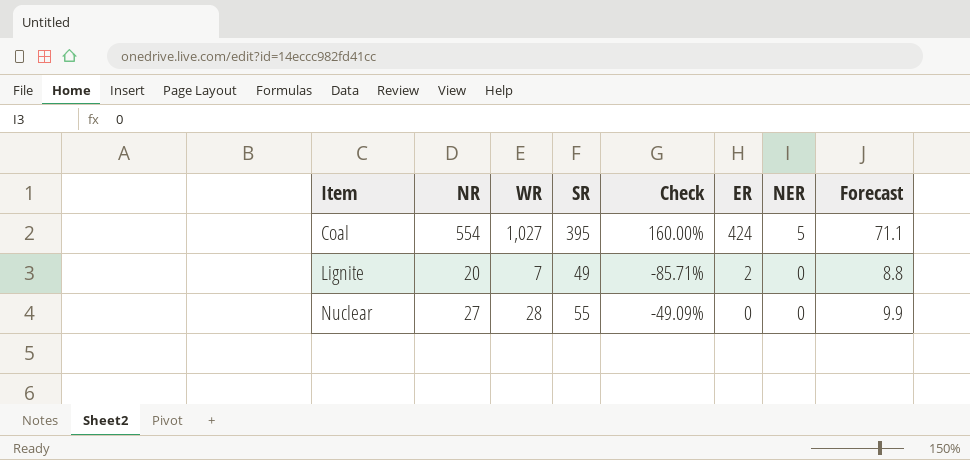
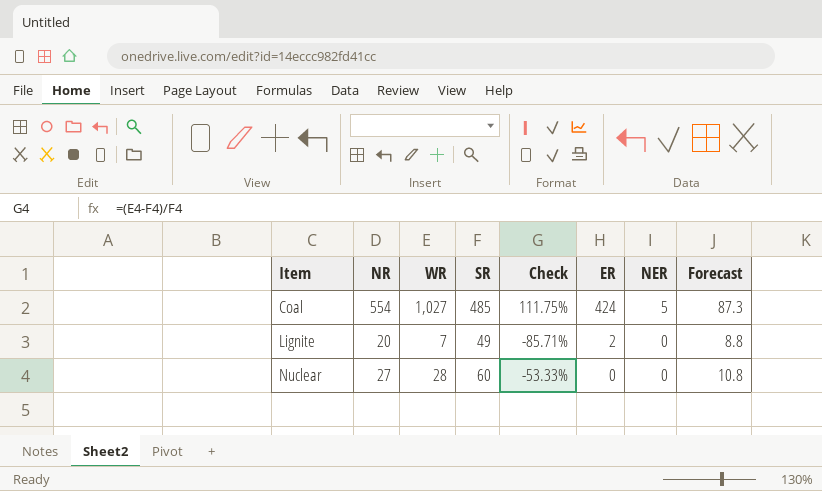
Coal | SR: 395 -> 485
Coal | Check: 160.00% -> 111.75%
Coal | Forecast: 71.1 -> 87.3
Nuclear | SR: 55 -> 60
Nuclear | Check: -49.09% -> -53.33%
Nuclear | Forecast: 9.9 -> 10.8

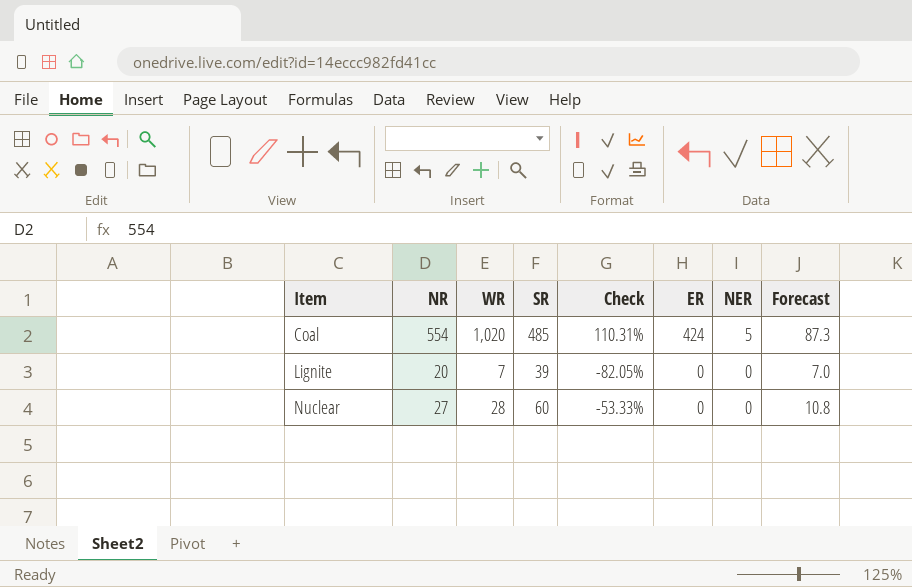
Coal | WR: 1,027 -> 1,020
Coal | Check: 111.75% -> 110.31%
Lignite | SR: 49 -> 39
Lignite | Check: -85.71% -> -82.05%
Lignite | ER: 2 -> 0
Lignite | Forecast: 8.8 -> 7.0

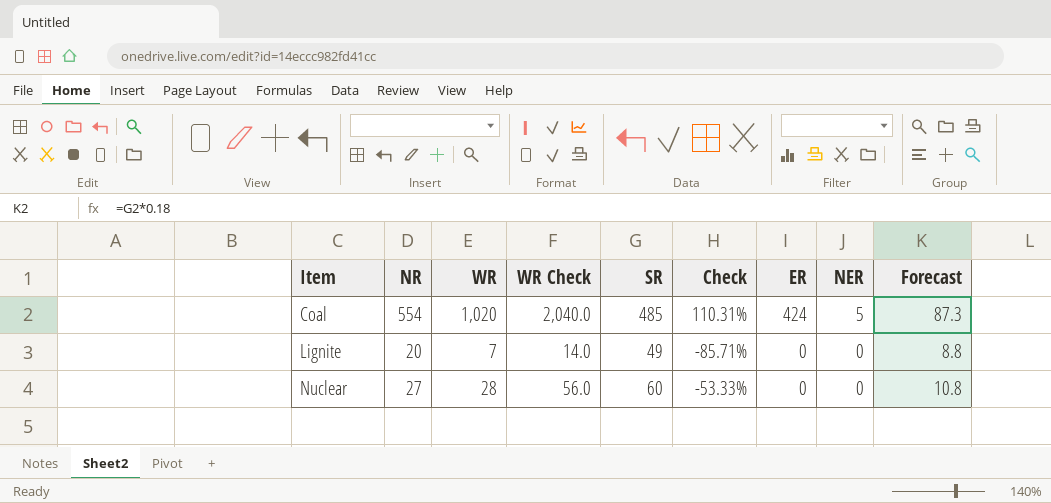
column WR Check | formula: none -> [WR] * 2
Lignite | SR: 39 -> 49
Lignite | Check: -82.05% -> -85.71%
Lignite | Forecast: 7.0 -> 8.8

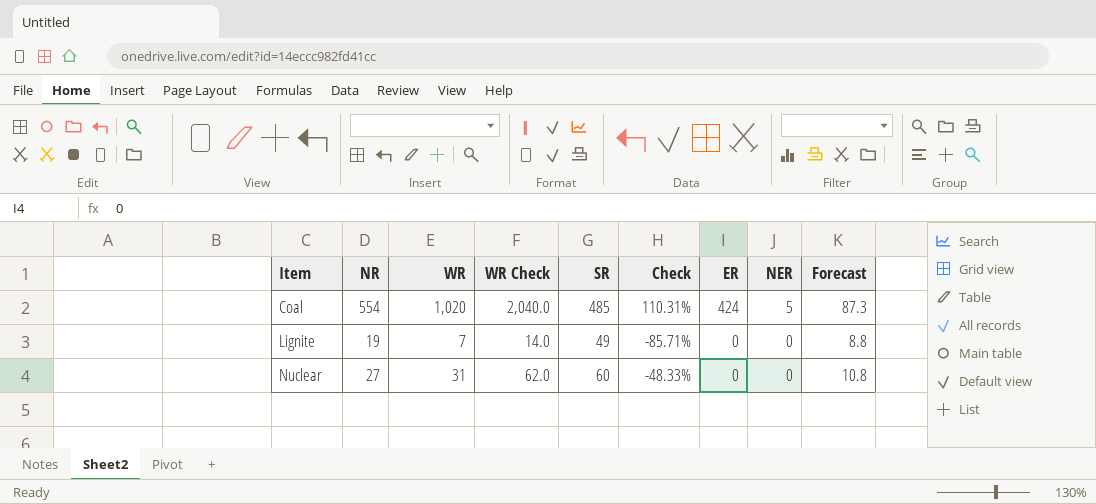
Lignite | NR: 20 -> 19
Nuclear | WR: 28 -> 31
Nuclear | WR Check: 56.0 -> 62.0
Nuclear | Check: -53.33% -> -48.33%

